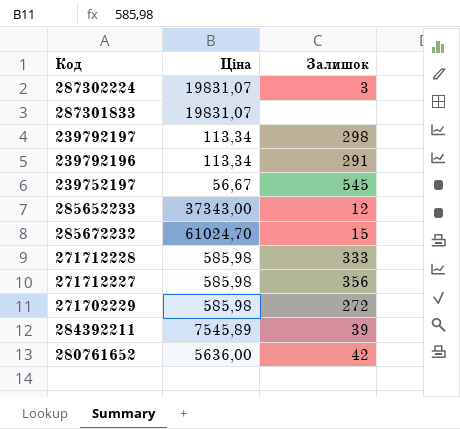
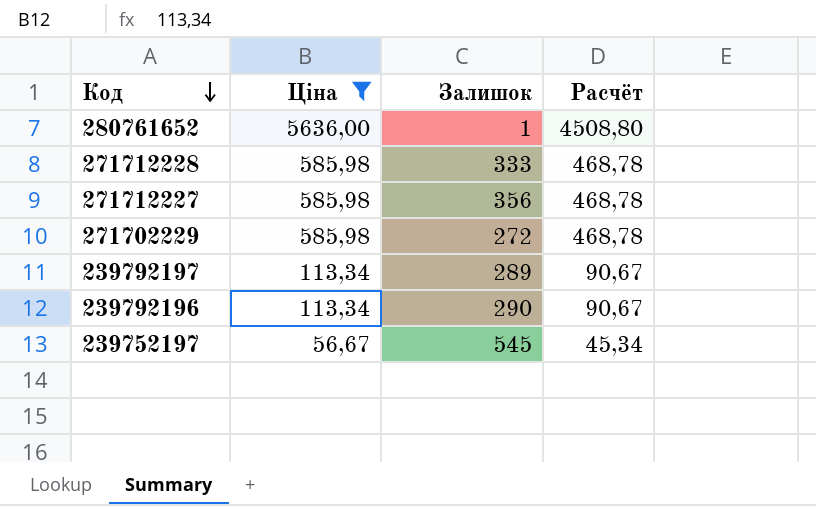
filter: none -> Ціна <= 5636,00
row order: none -> Код descending
column Расчёт | formula: none -> [Ціна] * 0,8
280761652 | Залишок: 42 -> 1
239792197 | Залишок: 298 -> 289
239792196 | Залишок: 291 -> 290

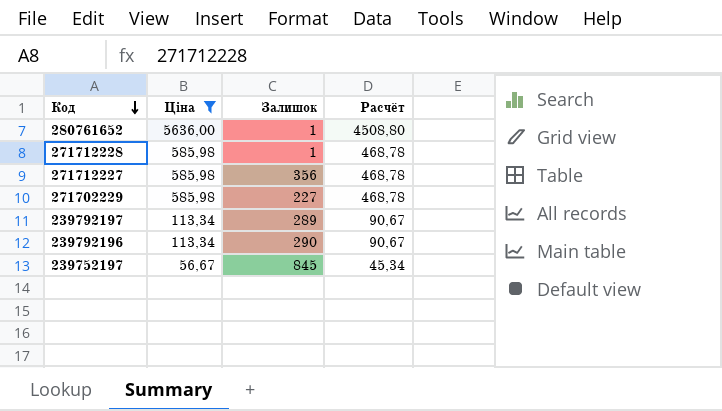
271712228 | Залишок: 333 -> 1
271702229 | Залишок: 272 -> 227
239752197 | Залишок: 545 -> 845

